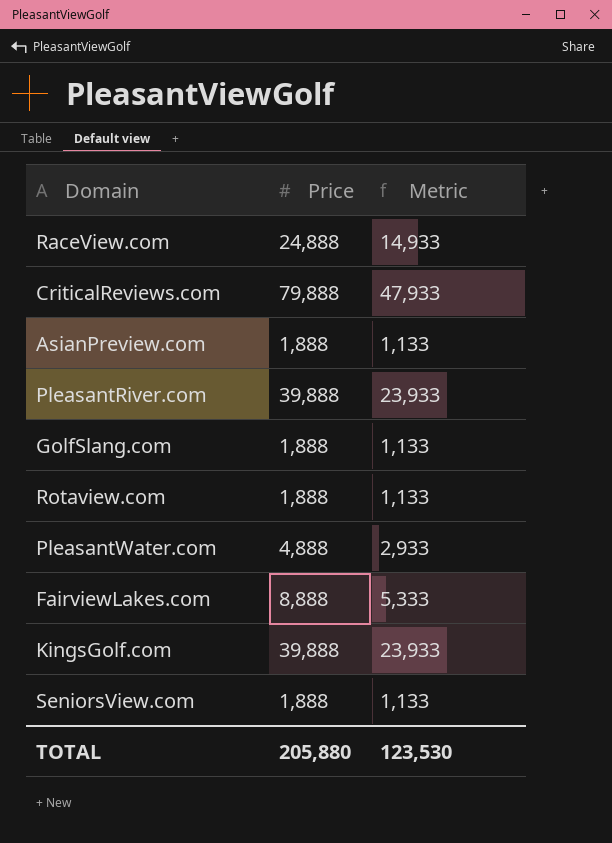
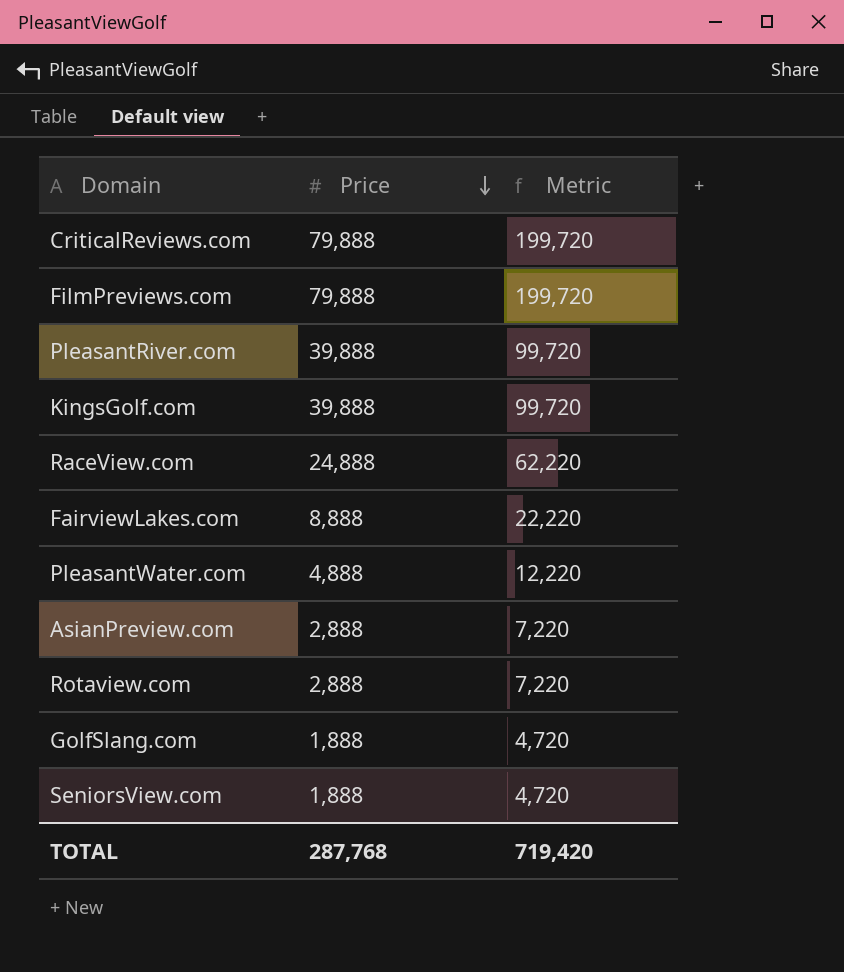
row order: none -> Price descending
column Metric | formula: [Price] * 0.6 -> [Price] * 2.5
row FilmPreviews.com: none -> 79,888 | 199,720
AsianPreview.com | Price: 1,888 -> 2,888
Rotaview.com | Price: 1,888 -> 2,888
TOTAL | Price: 205,880 -> 287,768
TOTAL | Metric: 123,530 -> 719,420

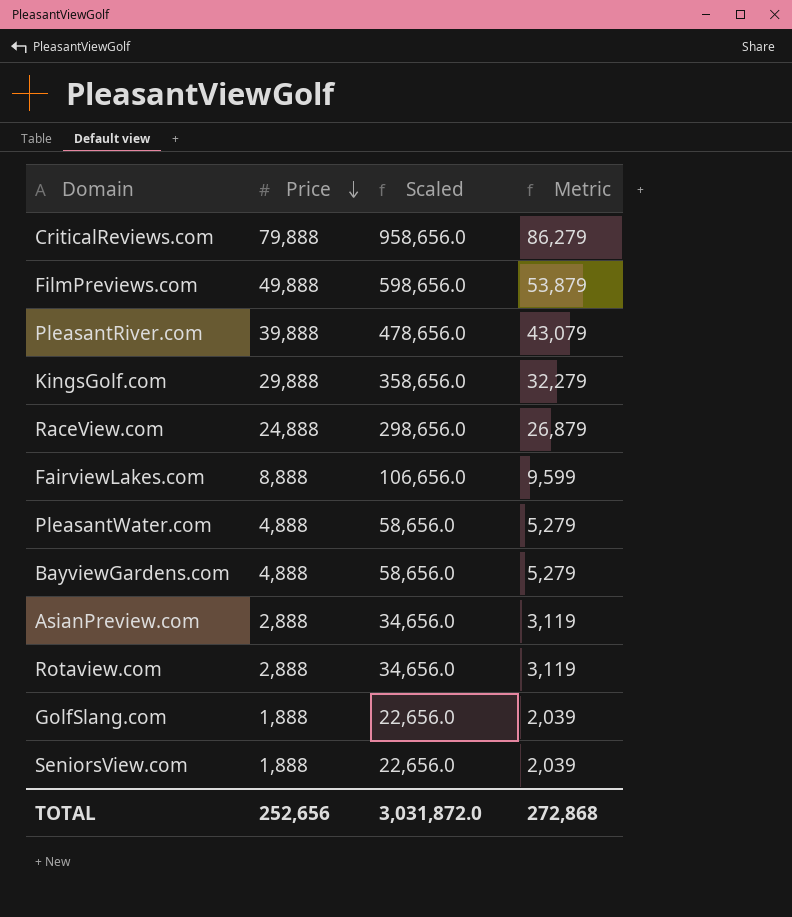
column Scaled | formula: none -> [Price] * 12
column Metric | formula: [Price] * 2.5 -> [Price] * 1.08
FilmPreviews.com | Price: 79,888 -> 49,888
KingsGolf.com | Price: 39,888 -> 29,888
row BayviewGardens.com: none -> 4,888 | 58,656.0 | 5,279
TOTAL | Price: 287,768 -> 252,656
TOTAL | Metric: 719,420 -> 272,868

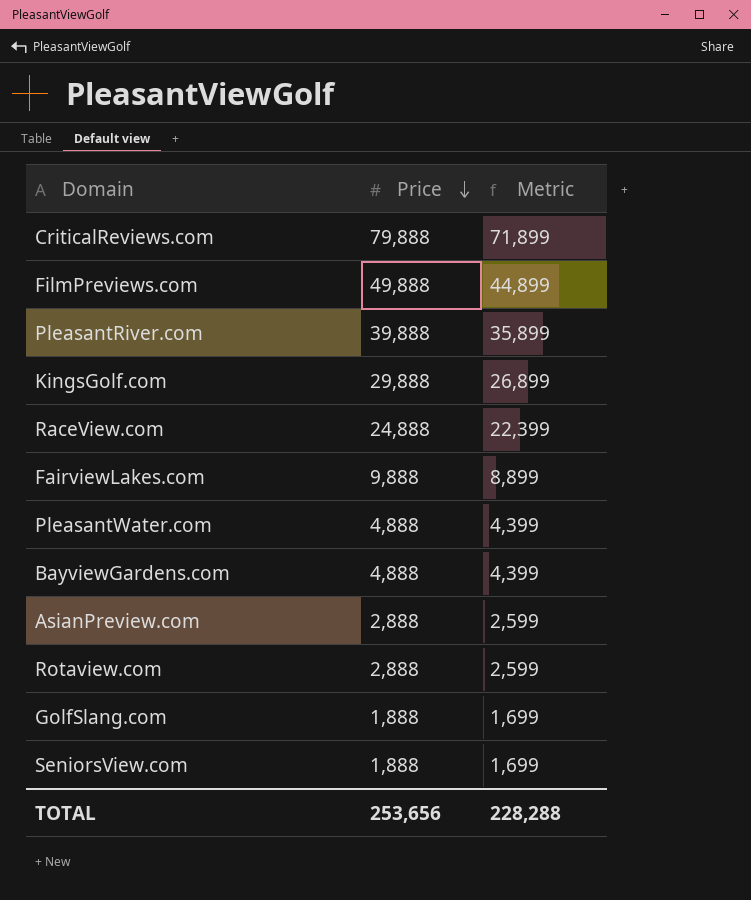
column Scaled | formula: [Price] * 12 -> none
column Metric | formula: [Price] * 1.08 -> [Price] * 0.9
FairviewLakes.com | Price: 8,888 -> 9,888
TOTAL | Price: 252,656 -> 253,656
TOTAL | Metric: 272,868 -> 228,288

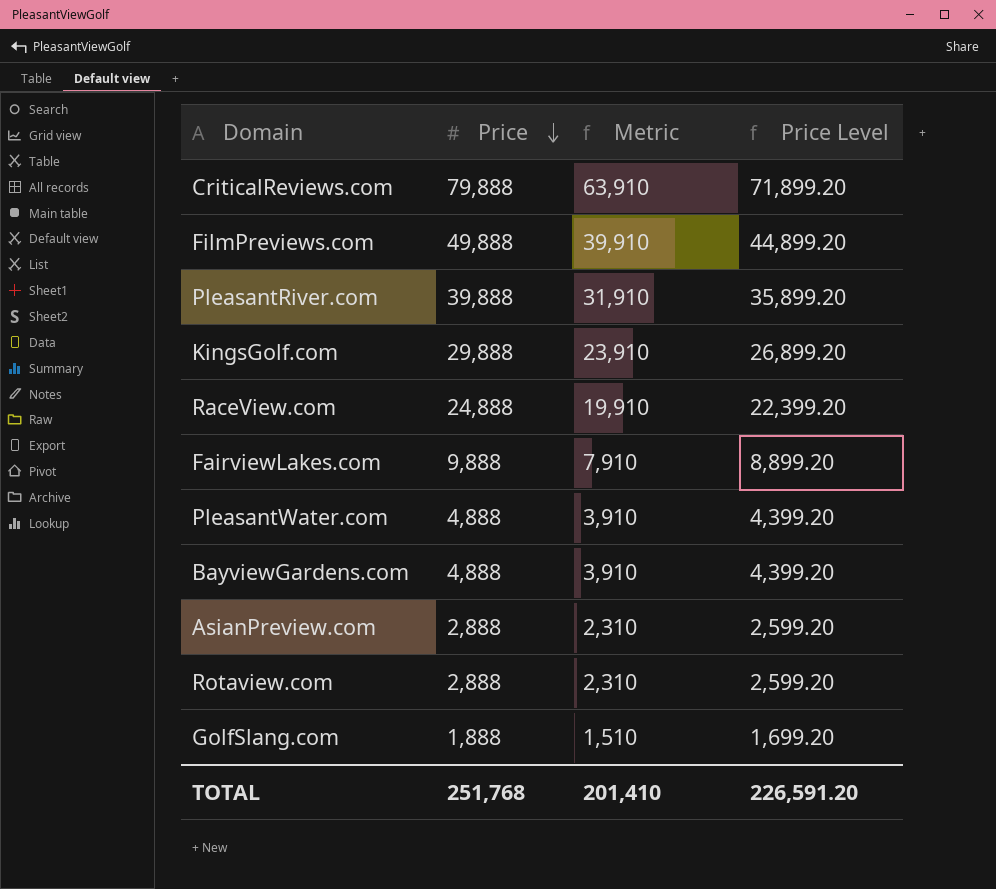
column Metric | formula: [Price] * 0.9 -> [Price] * 0.8
column Price Level | formula: none -> [Price] * 0.9
row SeniorsView.com: 1,888 | 1,699 -> none
TOTAL | Price: 253,656 -> 251,768
TOTAL | Metric: 228,288 -> 201,410

